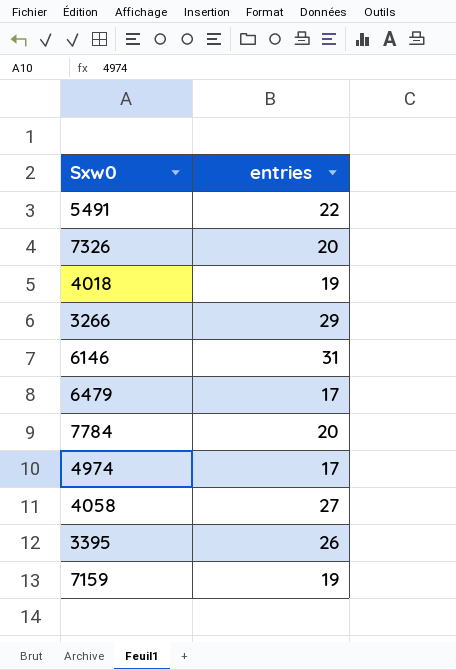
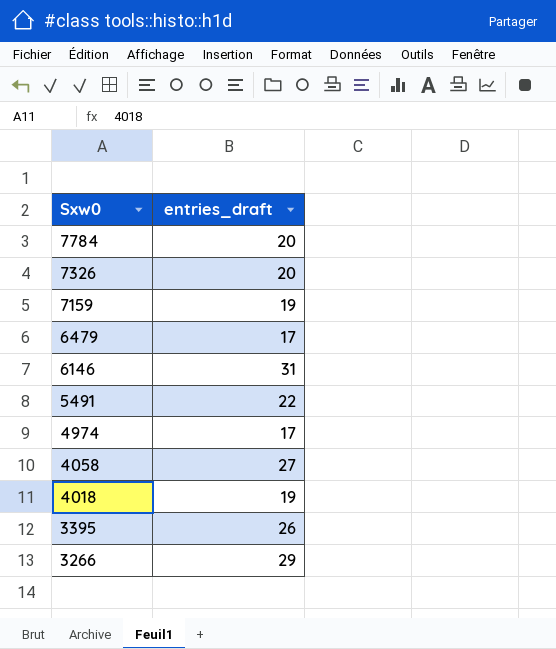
row order: none -> Sxw0 descending
column name: entries -> entries_draft

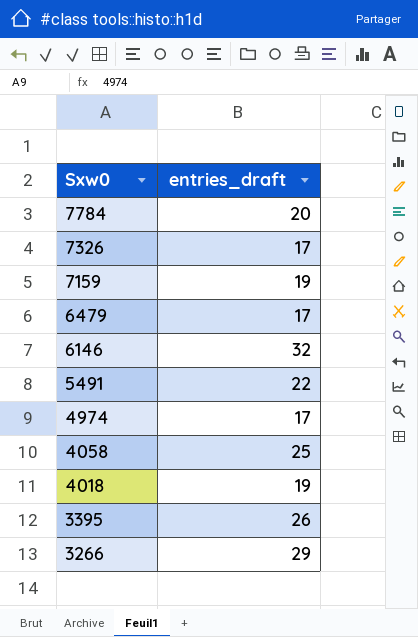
7326 | entries_draft: 20 -> 17
6146 | entries_draft: 31 -> 32
4058 | entries_draft: 27 -> 25

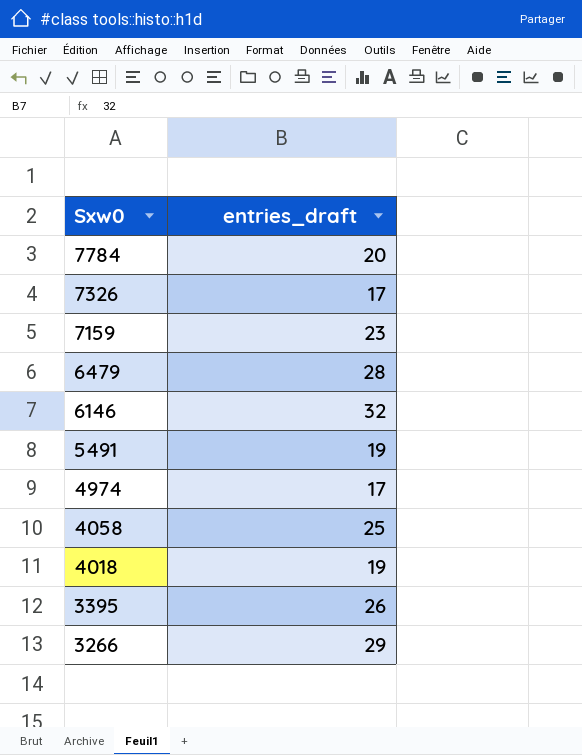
7159 | entries_draft: 19 -> 23
6479 | entries_draft: 17 -> 28
5491 | entries_draft: 22 -> 19

